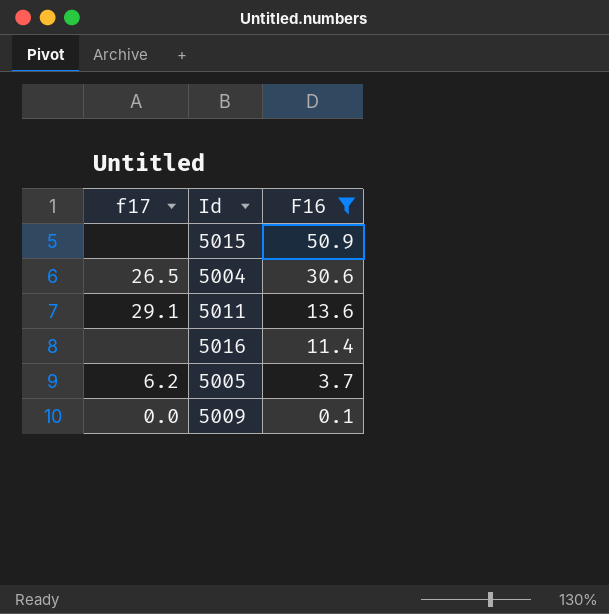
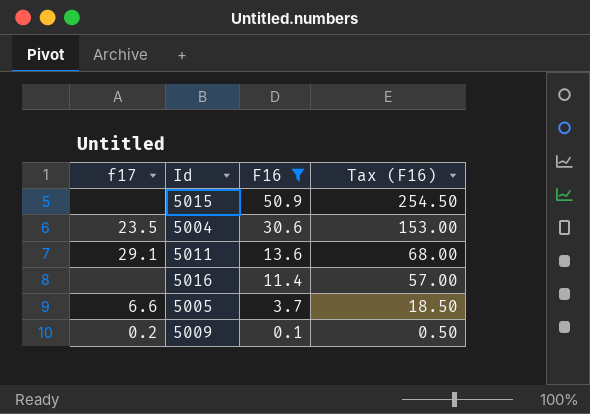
column Tax (F16) | formula: none -> [F16] * 5
5004 | f17: 26.5 -> 23.5
5005 | f17: 6.2 -> 6.6
5009 | f17: 0.0 -> 0.2

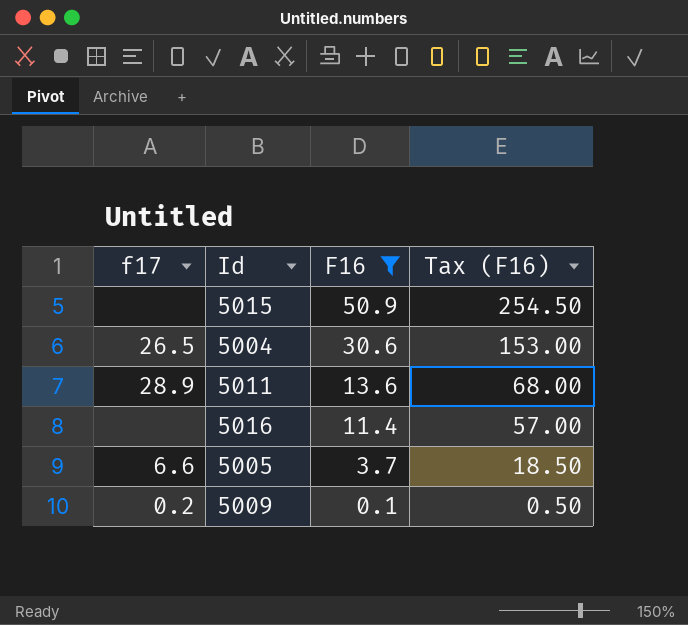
5004 | f17: 23.5 -> 26.5
5011 | f17: 29.1 -> 28.9

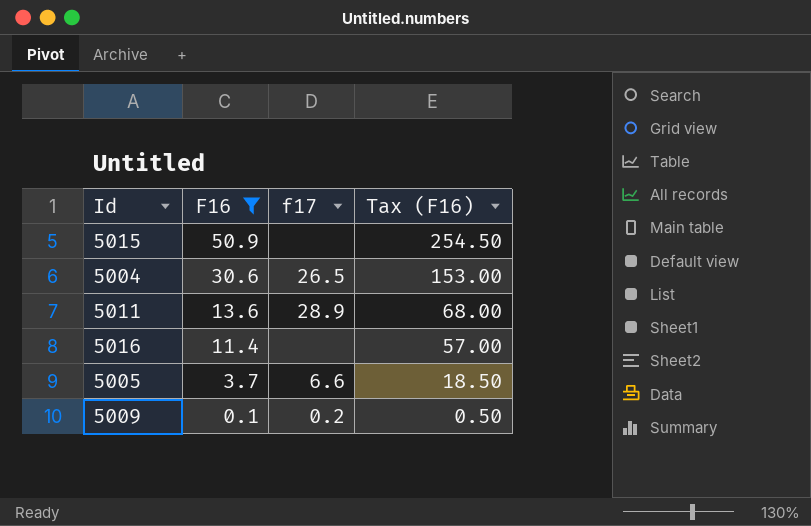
column f17 | position: 1 -> 3

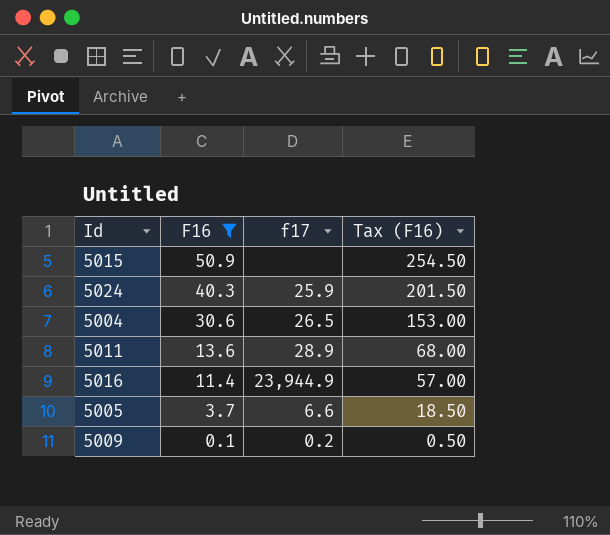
row 5024: none -> 40.3 | 25.9 | 201.50
5016 | f17: none -> 23,944.9

